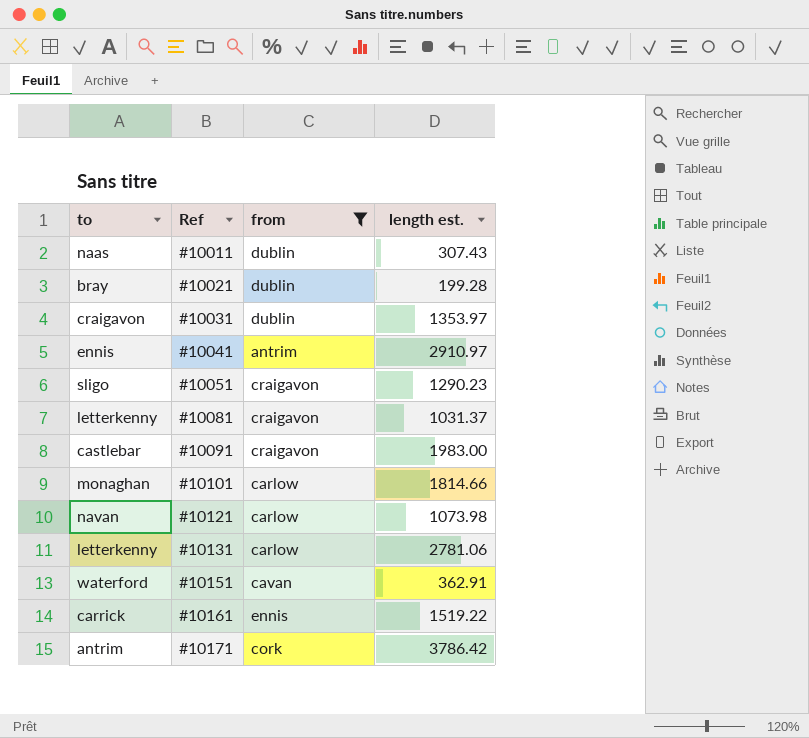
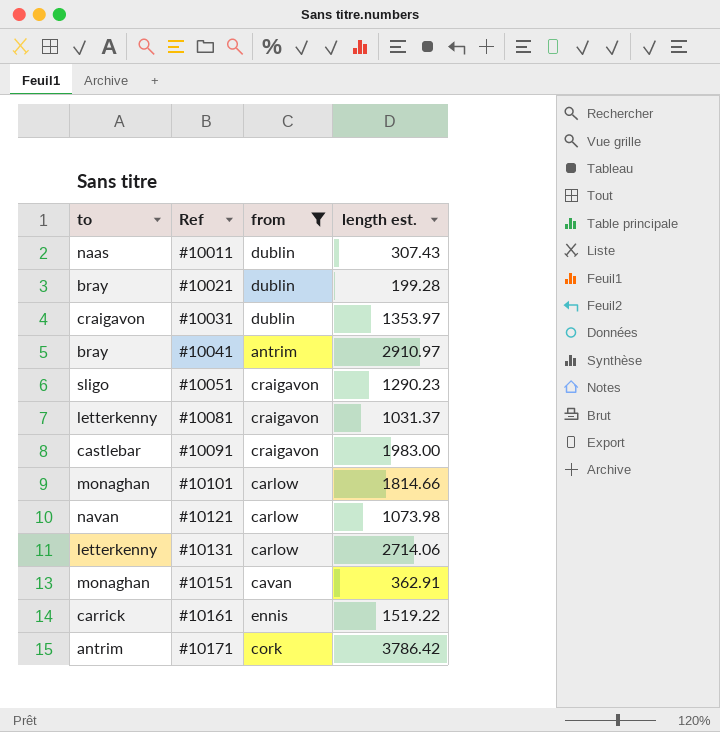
#10041 | to: ennis -> bray
#10131 | length est.: 2781.06 -> 2714.06
#10151 | to: waterford -> monaghan

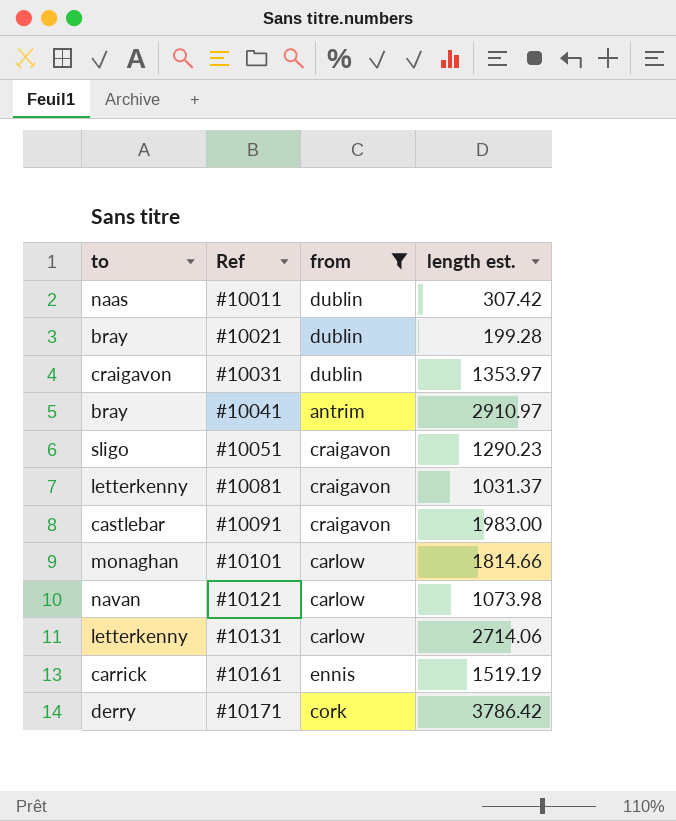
row #10151: monaghan | cavan | 362.91 -> none
#10011 | length est.: 307.43 -> 307.42
#10161 | length est.: 1519.22 -> 1519.19
#10171 | to: antrim -> derry

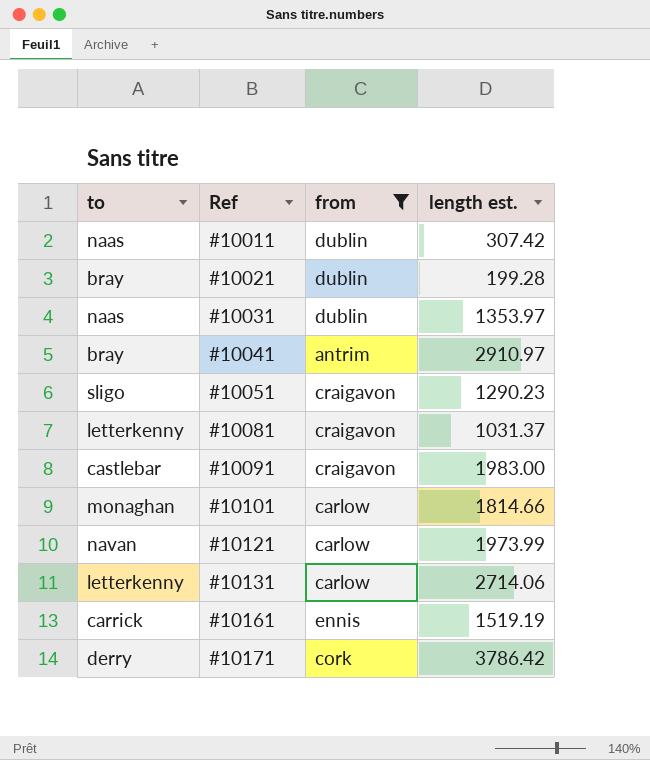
#10031 | to: craigavon -> naas
#10121 | length est.: 1073.98 -> 1973.99

